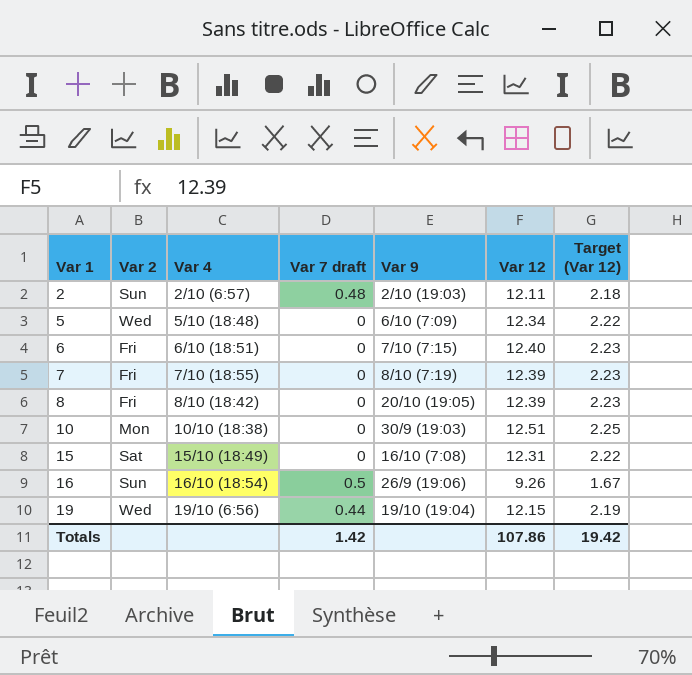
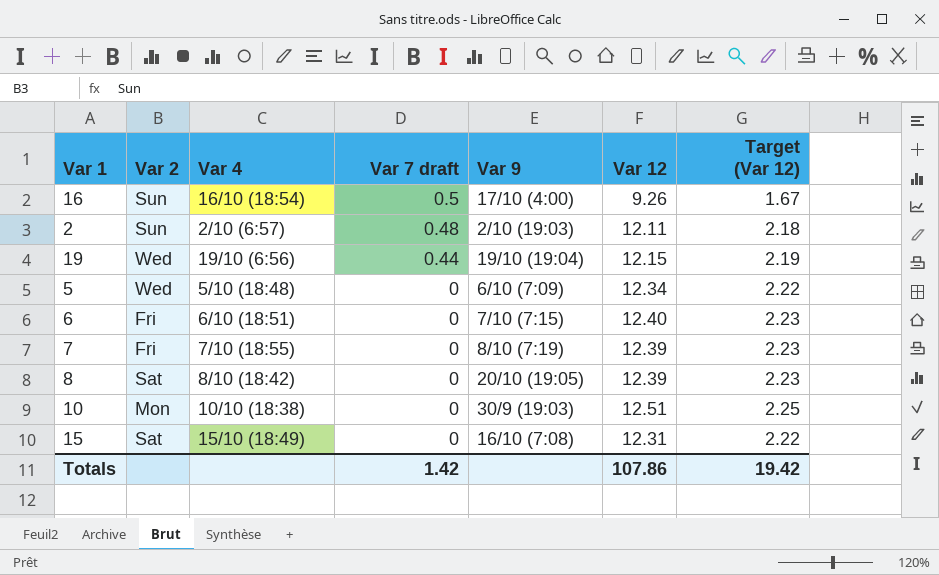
row order: Var 1 ascending -> Var 7 draft descending
16 | Var 9: 26/9 (19:06) -> 17/10 (4:00)
8 | Var 2: Fri -> Sat

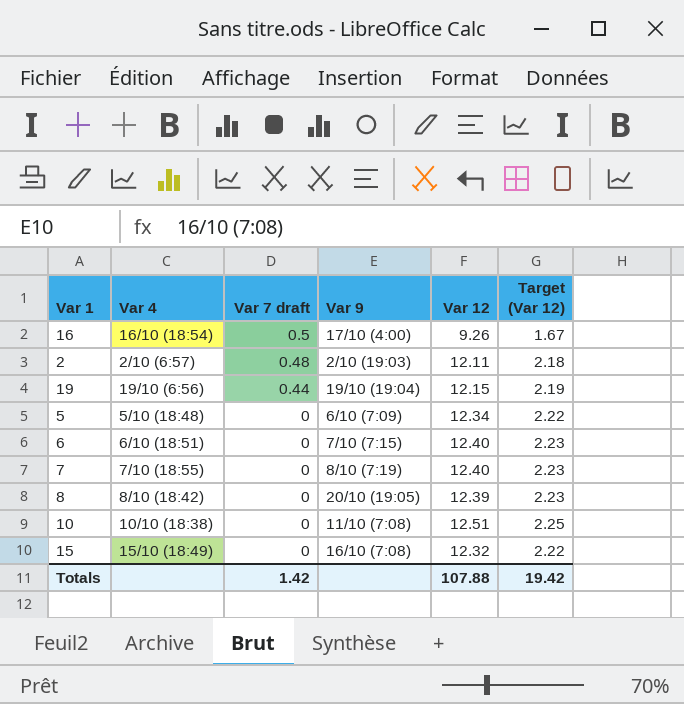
column Var 2 | position: 2 -> none
7 | Var 12: 12.39 -> 12.40
10 | Var 9: 30/9 (19:03) -> 11/10 (7:08)
15 | Var 12: 12.31 -> 12.32
Totals | Var 12: 107.86 -> 107.88

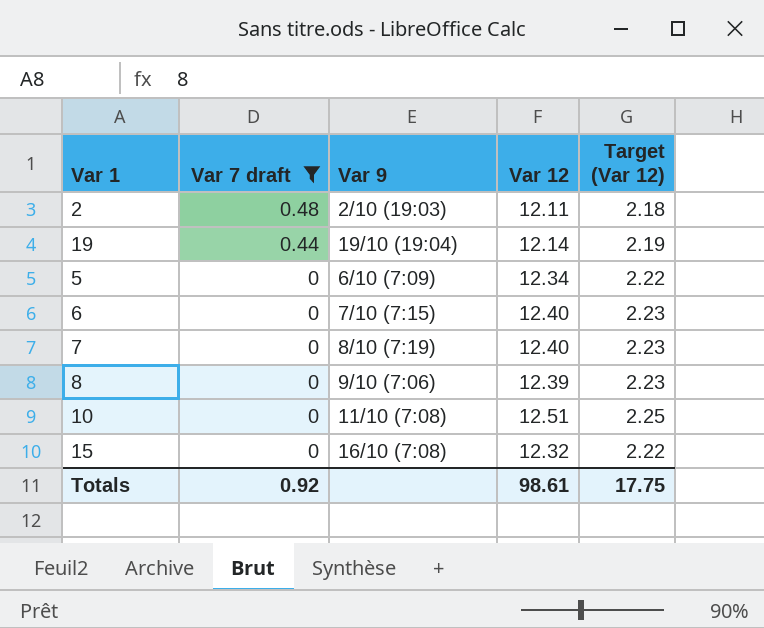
filter: none -> Var 7 draft != 0.5
column Var 4 | position: 2 -> none
19 | Var 12: 12.15 -> 12.14
8 | Var 9: 20/10 (19:05) -> 9/10 (7:06)
Totals | Var 7 draft: 1.42 -> 0.92
Totals | Var 12: 107.88 -> 98.61
Totals | Target (Var 12): 19.42 -> 17.75

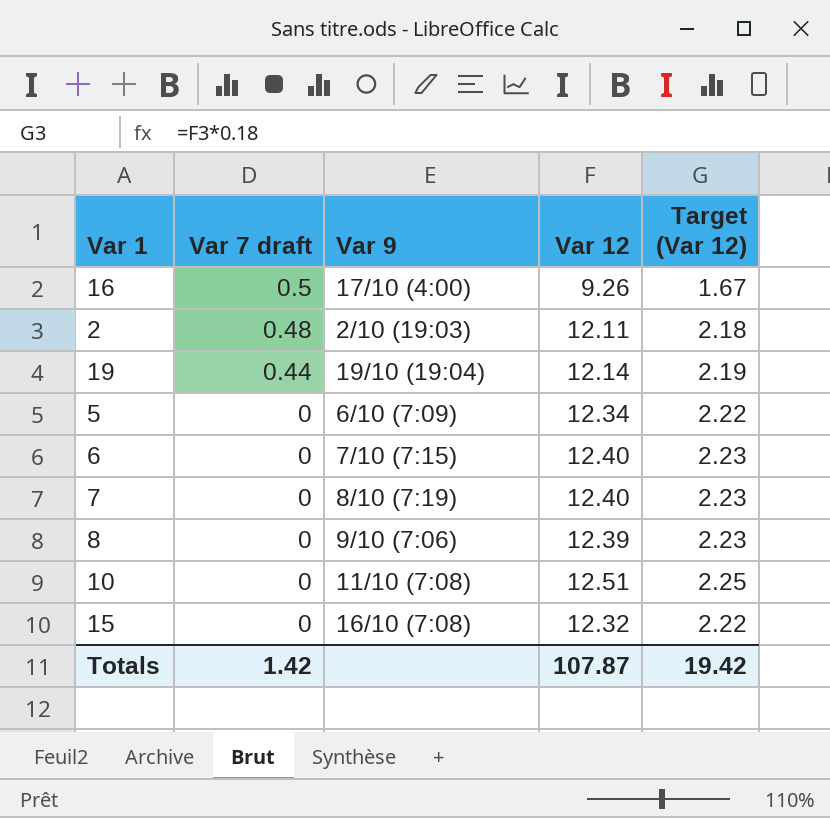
filter: Var 7 draft != 0.5 -> none
Totals | Var 7 draft: 0.92 -> 1.42
Totals | Var 12: 98.61 -> 107.87
Totals | Target (Var 12): 17.75 -> 19.42

